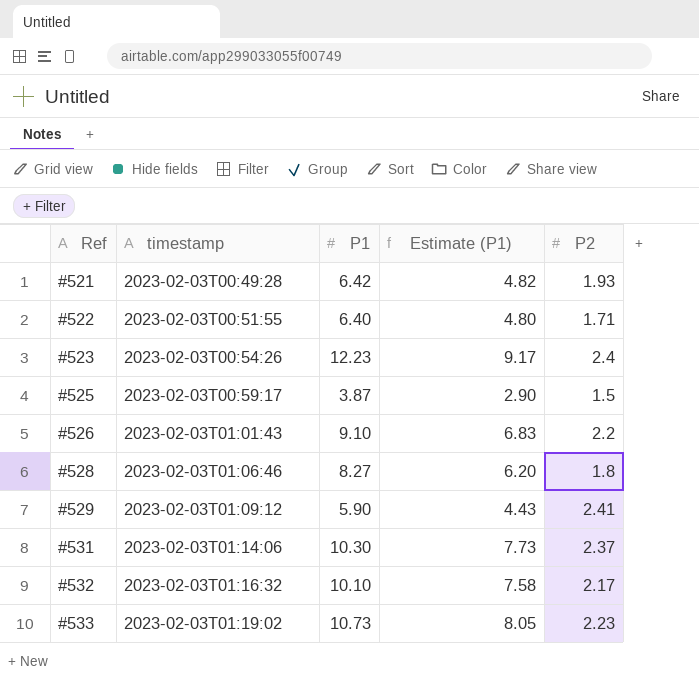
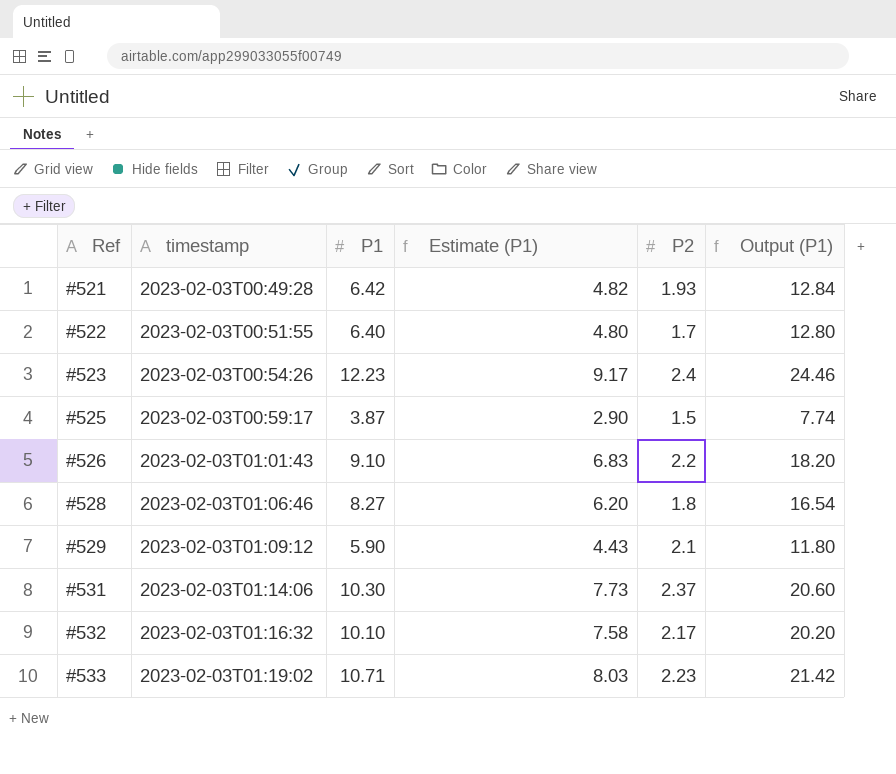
column Output (P1) | formula: none -> [P1] * 2
#522 | P2: 1.71 -> 1.7
#529 | P2: 2.41 -> 2.1
#533 | P1: 10.73 -> 10.71
#533 | Estimate (P1): 8.05 -> 8.03

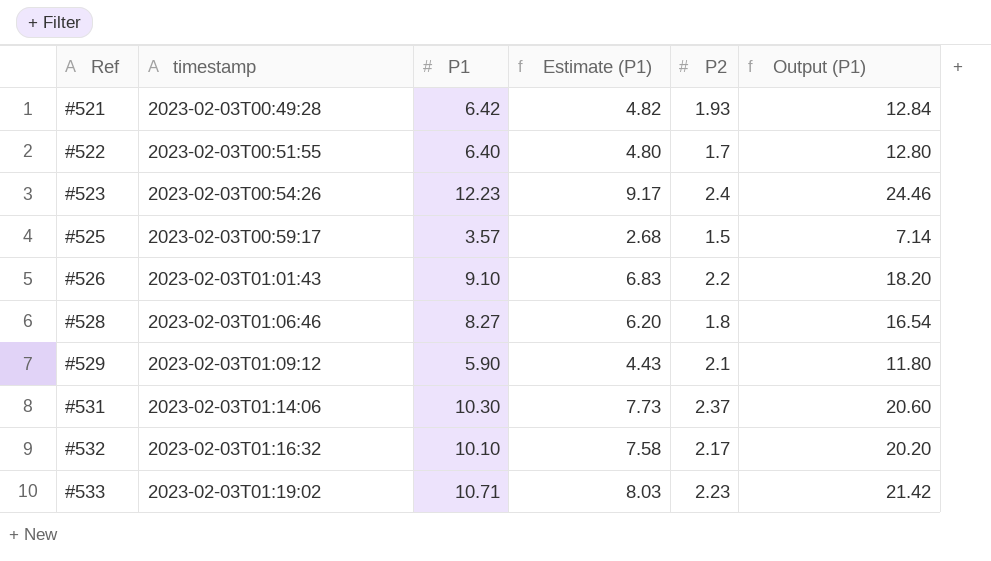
#525 | P1: 3.87 -> 3.57
#525 | Estimate (P1): 2.90 -> 2.68
#525 | Output (P1): 7.74 -> 7.14

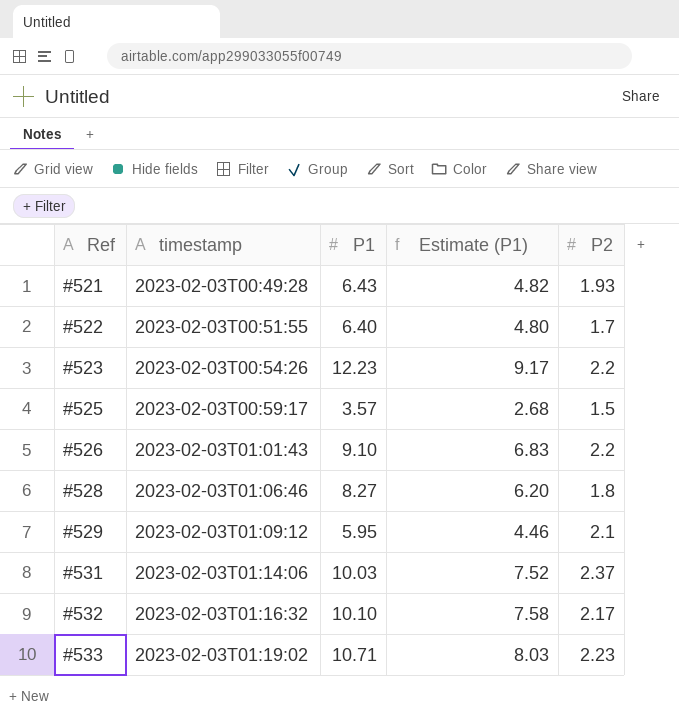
column Output (P1) | formula: [P1] * 2 -> none
#521 | P1: 6.42 -> 6.43
#523 | P2: 2.4 -> 2.2
#529 | P1: 5.90 -> 5.95
#529 | Estimate (P1): 4.43 -> 4.46
#531 | P1: 10.30 -> 10.03
#531 | Estimate (P1): 7.73 -> 7.52

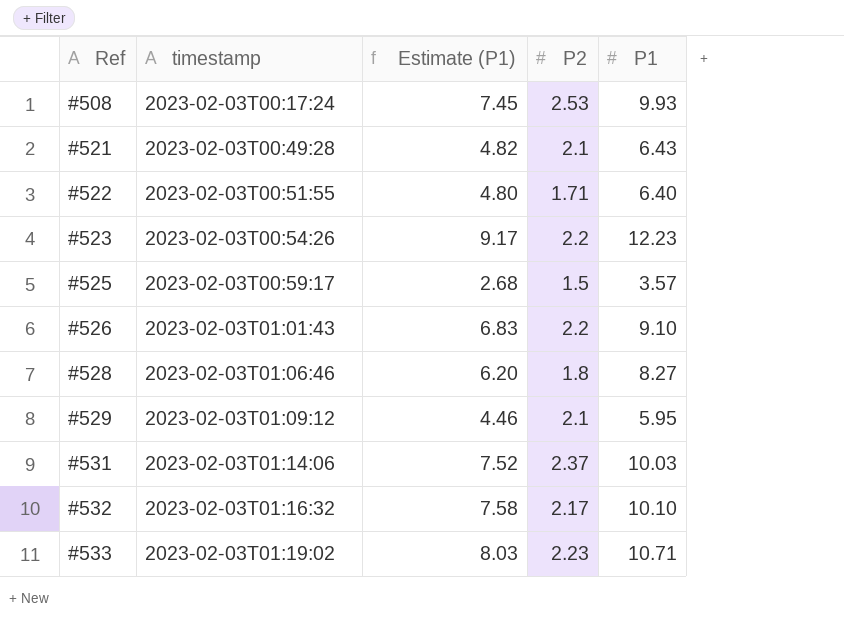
column P1 | position: 3 -> 5
row #508: none -> 2023-02-03T00:17:24 | 7.45 | 2.53 | 9.93
#521 | P2: 1.93 -> 2.1
#522 | P2: 1.7 -> 1.71

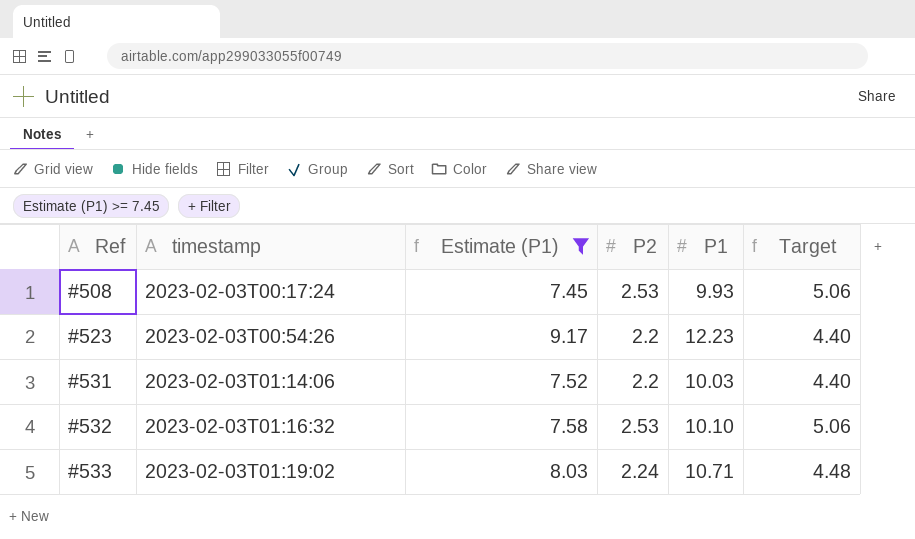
filter: none -> Estimate (P1) >= 7.45
column Target | formula: none -> [P2] * 2
#531 | P2: 2.37 -> 2.2
#532 | P2: 2.17 -> 2.53
#533 | P2: 2.23 -> 2.24

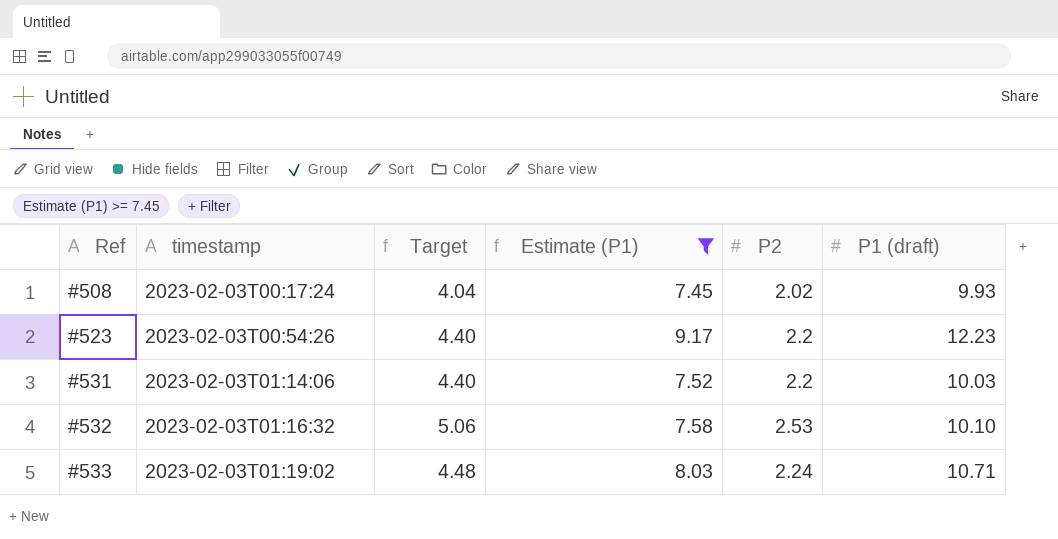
column Target | position: 6 -> 3
column name: P1 -> P1 (draft)
#508 | Target: 5.06 -> 4.04
#508 | P2: 2.53 -> 2.02

